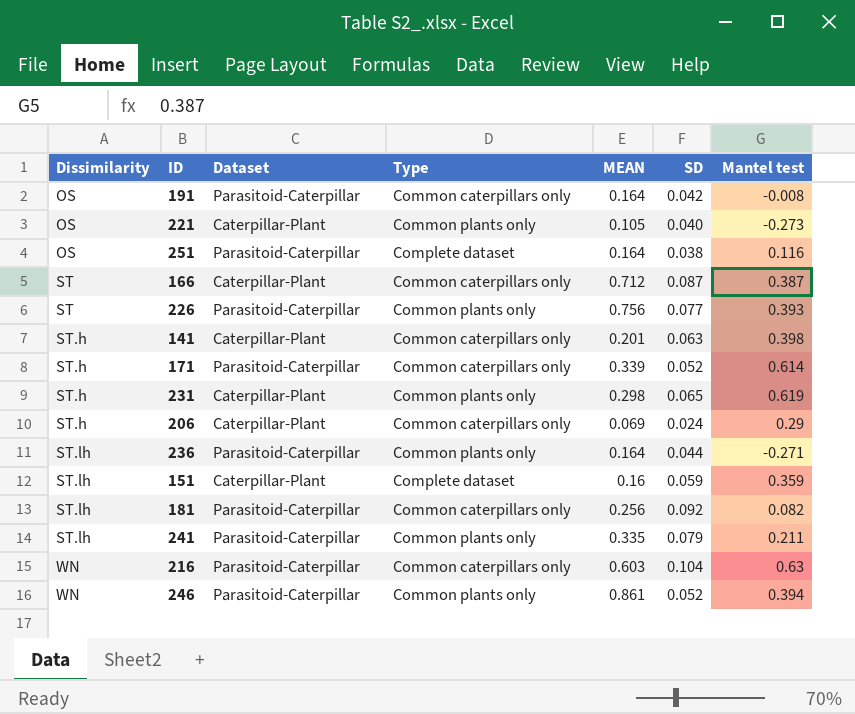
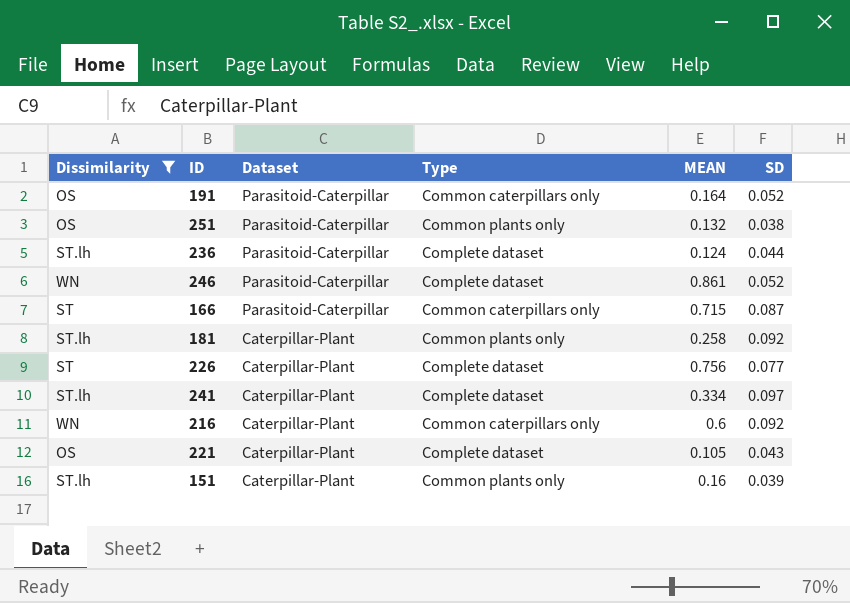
filter: none -> Dissimilarity != ST.h
row order: Dissimilarity ascending -> Dataset descending
column Mantel test | position: 7 -> none
191 | SD: 0.042 -> 0.052
251 | Type: Complete dataset -> Common plants only
251 | MEAN: 0.164 -> 0.132
236 | Type: Common plants only -> Complete dataset
236 | MEAN: 0.164 -> 0.124
246 | Type: Common plants only -> Complete dataset
166 | Dataset: Caterpillar-Plant -> Parasitoid-Caterpillar
166 | MEAN: 0.712 -> 0.715
181 | Dataset: Parasitoid-Caterpillar -> Caterpillar-Plant
181 | Type: Common caterpillars only -> Common plants only
181 | MEAN: 0.256 -> 0.258
226 | Dataset: Parasitoid-Caterpillar -> Caterpillar-Plant
226 | Type: Common plants only -> Complete dataset
241 | Dataset: Parasitoid-Caterpillar -> Caterpillar-Plant
241 | Type: Common plants only -> Complete dataset
241 | MEAN: 0.335 -> 0.334
241 | SD: 0.079 -> 0.097
216 | Dataset: Parasitoid-Caterpillar -> Caterpillar-Plant
216 | MEAN: 0.603 -> 0.6
216 | SD: 0.104 -> 0.092
221 | Type: Common plants only -> Complete dataset
221 | SD: 0.040 -> 0.043
151 | Type: Complete dataset -> Common plants only
151 | SD: 0.059 -> 0.039

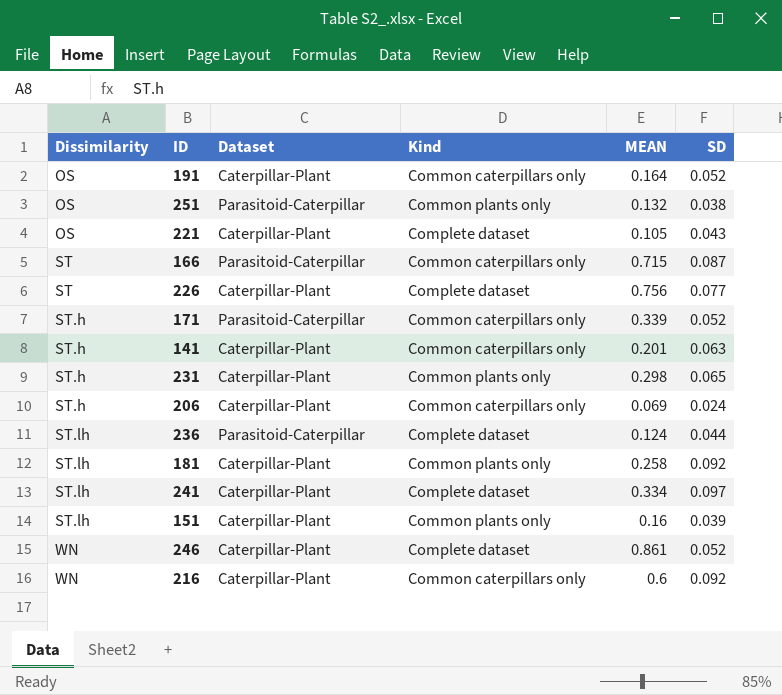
filter: Dissimilarity != ST.h -> none
row order: Dataset descending -> Dissimilarity ascending
column name: Type -> Kind
191 | Dataset: Parasitoid-Caterpillar -> Caterpillar-Plant
246 | Dataset: Parasitoid-Caterpillar -> Caterpillar-Plant

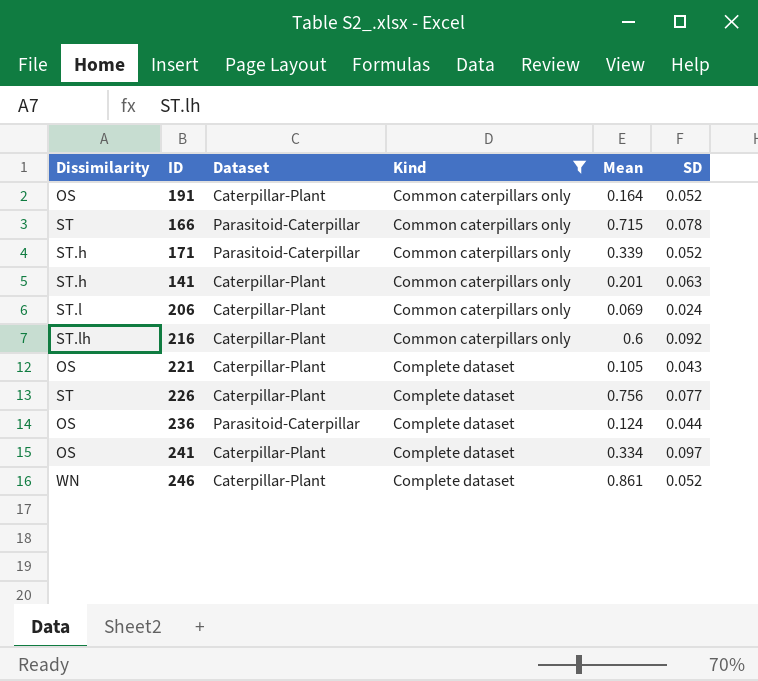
filter: none -> Kind != Common plants only
row order: Dissimilarity ascending -> Kind ascending
column name: MEAN -> Mean
166 | SD: 0.087 -> 0.078
206 | Dissimilarity: ST.h -> ST.l
216 | Dissimilarity: WN -> ST.lh
236 | Dissimilarity: ST.lh -> OS
241 | Dissimilarity: ST.lh -> OS

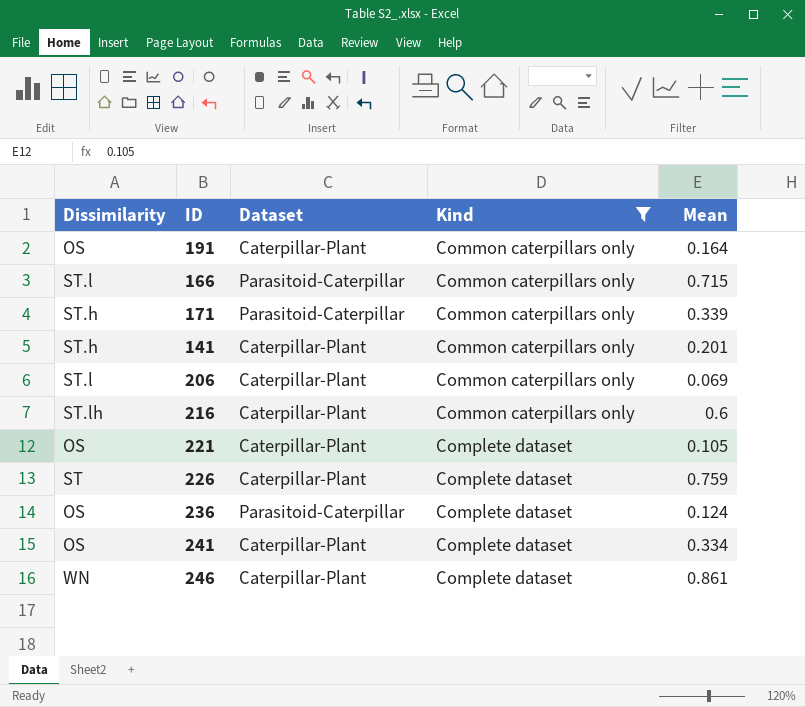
column SD | position: 6 -> none
166 | Dissimilarity: ST -> ST.l
226 | Mean: 0.756 -> 0.759

